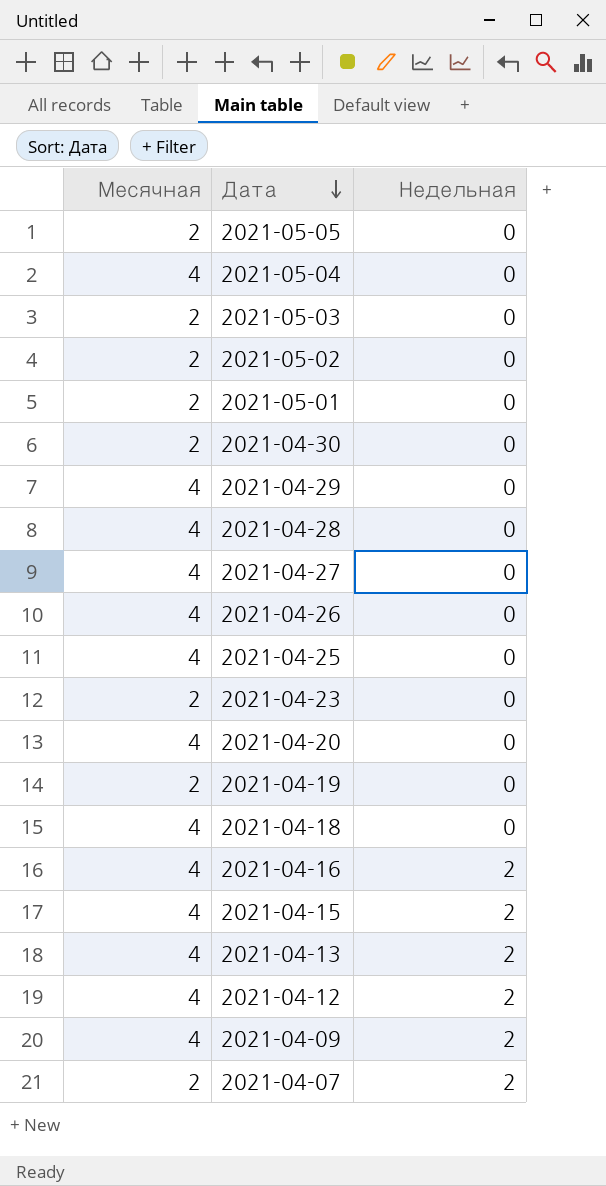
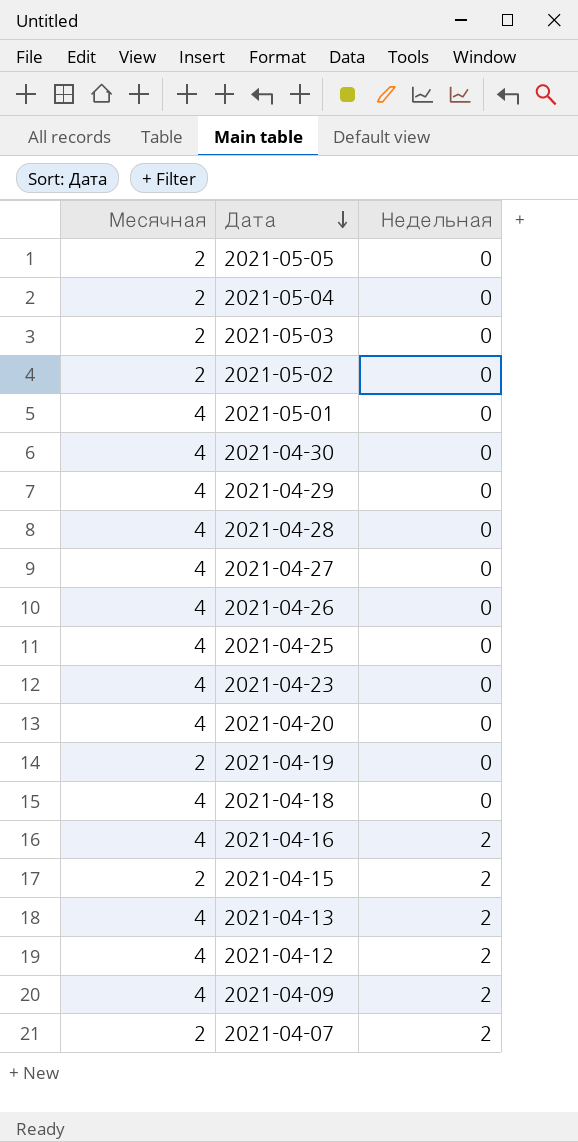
2021-05-04 | Месячная: 4 -> 2
2021-05-01 | Месячная: 2 -> 4
2021-04-30 | Месячная: 2 -> 4
2021-04-23 | Месячная: 2 -> 4
2021-04-15 | Месячная: 4 -> 2

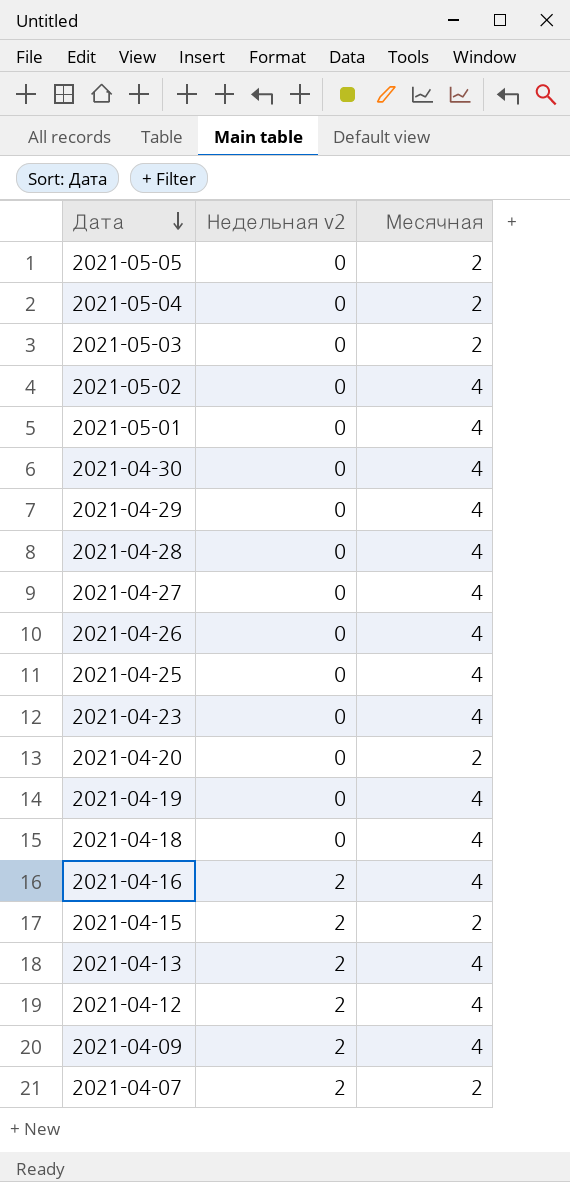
column name: Недельная -> Недельная v2
column Месячная | position: 1 -> 3
2021-05-02 | Месячная: 2 -> 4
2021-04-20 | Месячная: 4 -> 2
2021-04-19 | Месячная: 2 -> 4

